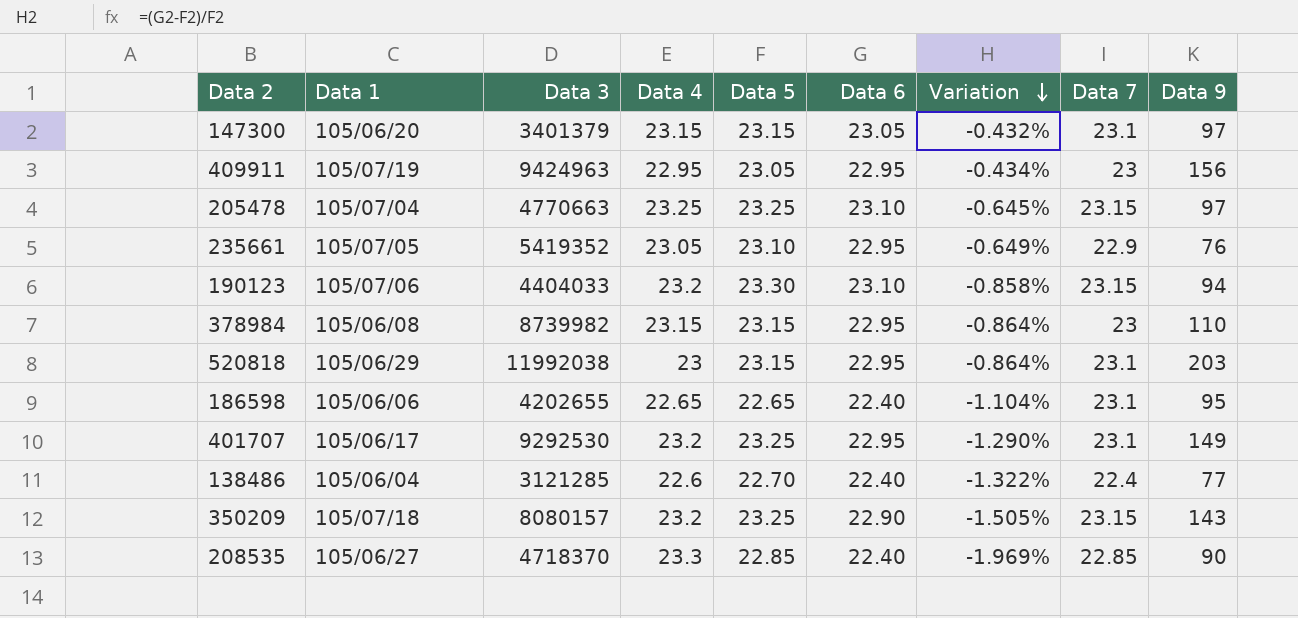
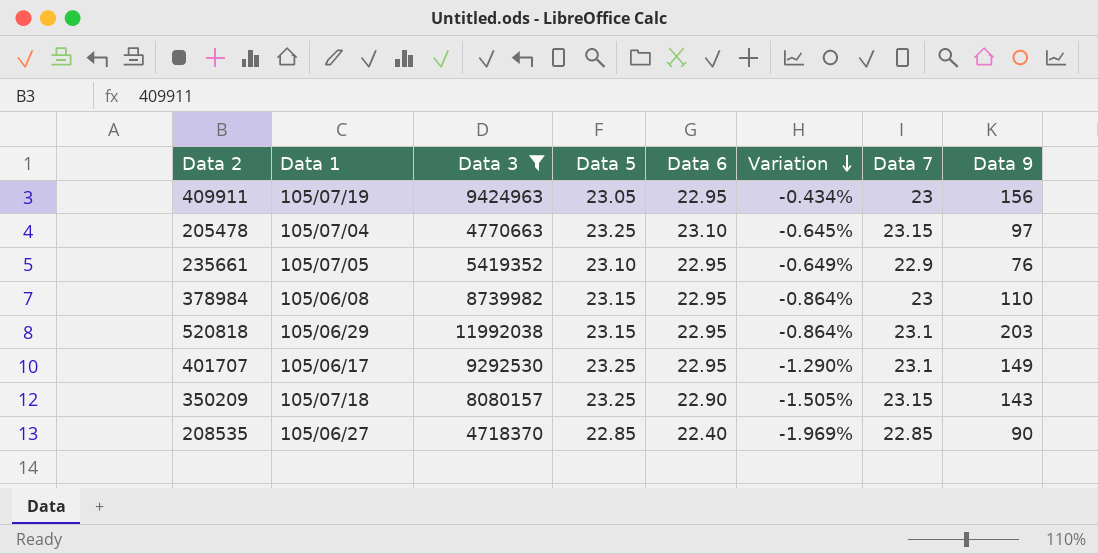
filter: none -> Data 3 >= 4718370
column Data 4 | position: 4 -> none

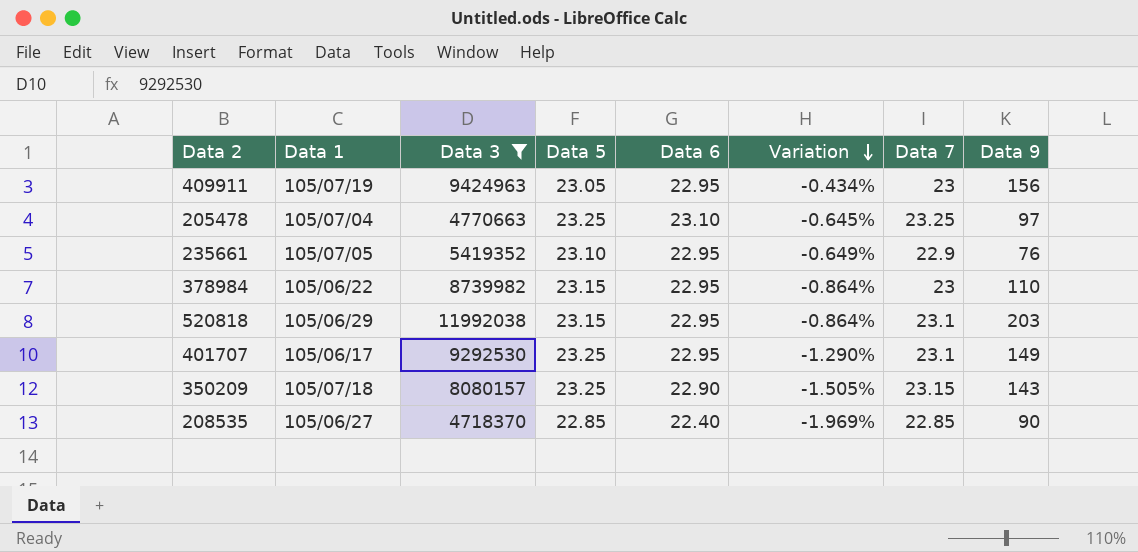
205478 | Data 7: 23.15 -> 23.25
378984 | Data 1: 105/06/08 -> 105/06/22

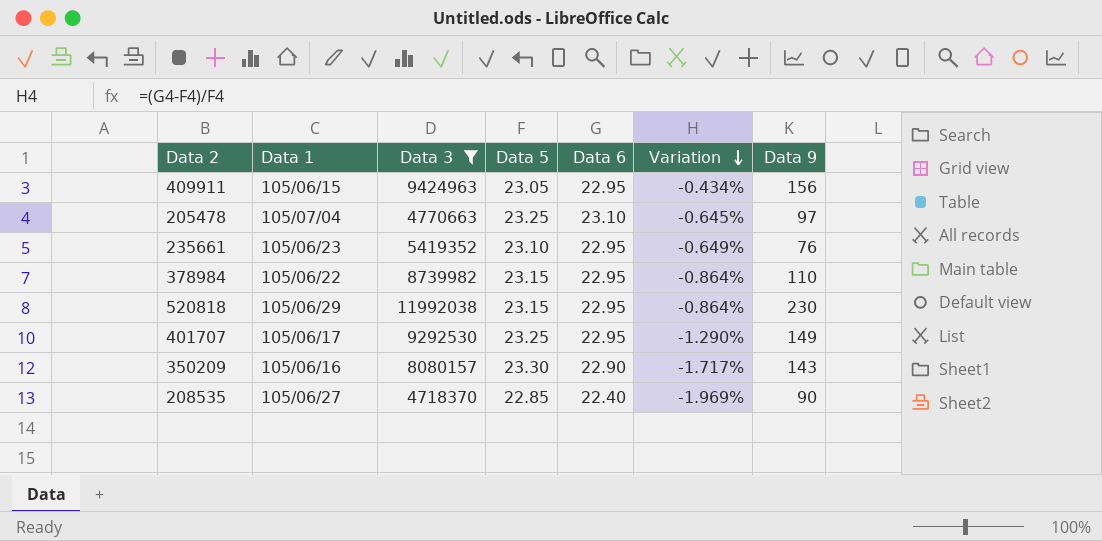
column Data 7 | position: 7 -> none
409911 | Data 1: 105/07/19 -> 105/06/15
235661 | Data 1: 105/07/05 -> 105/06/23
520818 | Data 9: 203 -> 230
350209 | Data 1: 105/07/18 -> 105/06/16
350209 | Data 5: 23.25 -> 23.30
350209 | Variation: -1.505% -> -1.717%

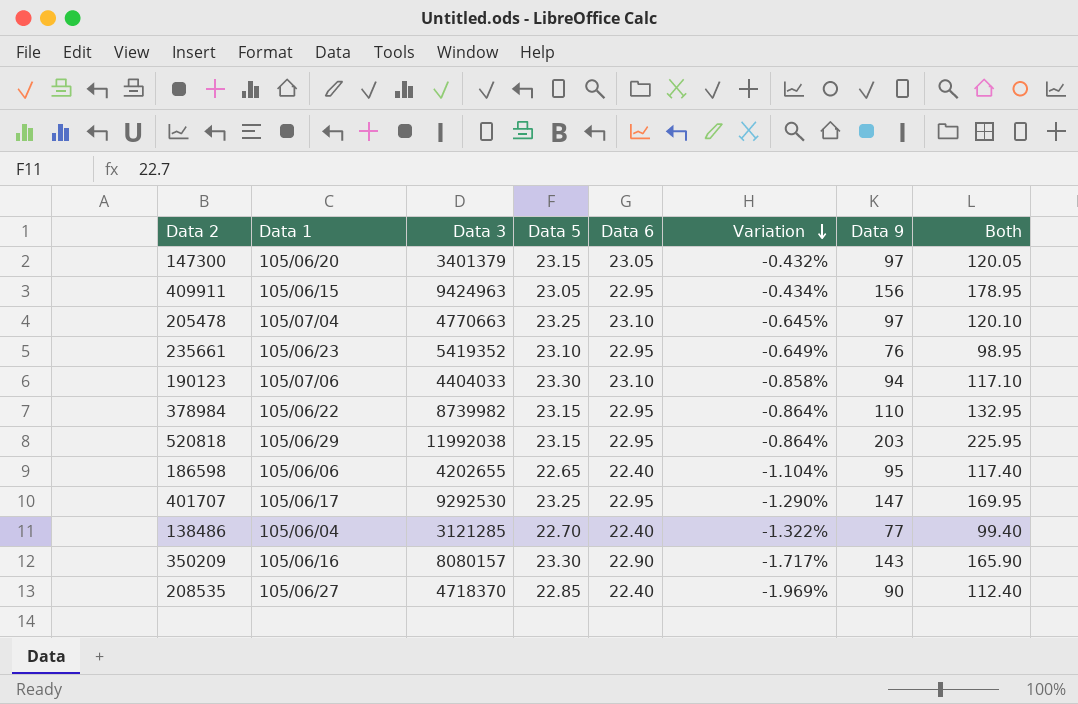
filter: Data 3 >= 4718370 -> none
column Both | formula: none -> [Data 6] + [Data 9]
520818 | Data 9: 230 -> 203
401707 | Data 9: 149 -> 147

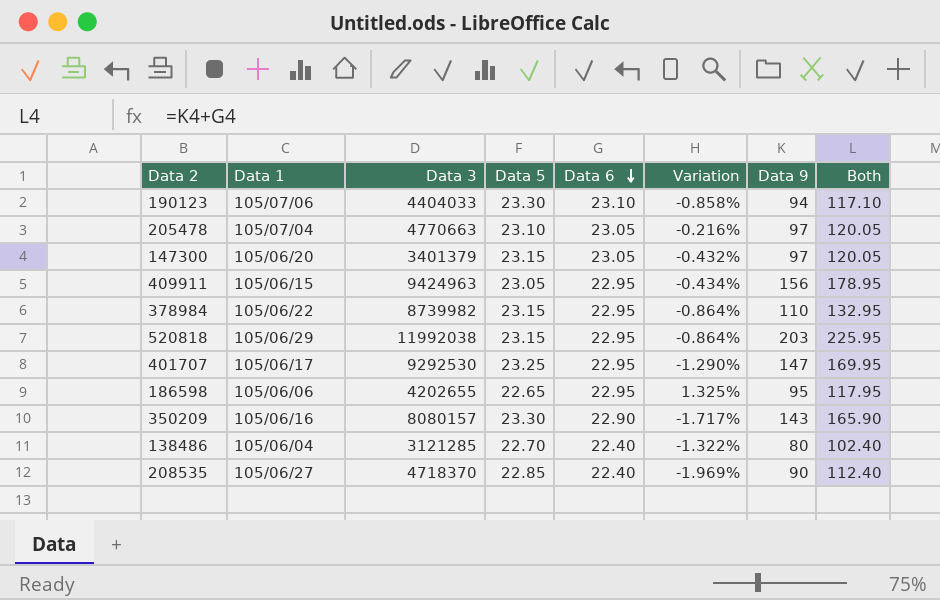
row order: Variation descending -> Data 6 descending
row 235661: 105/06/23 | 5419352 | 23.10 | 22.95 | -0.649% | 76 | 98.95 -> none
205478 | Data 5: 23.25 -> 23.10
205478 | Data 6: 23.10 -> 23.05
205478 | Variation: -0.645% -> -0.216%
205478 | Both: 120.10 -> 120.05
186598 | Data 6: 22.40 -> 22.95
186598 | Variation: -1.104% -> 1.325%
186598 | Both: 117.40 -> 117.95
138486 | Data 9: 77 -> 80
138486 | Both: 99.40 -> 102.40

